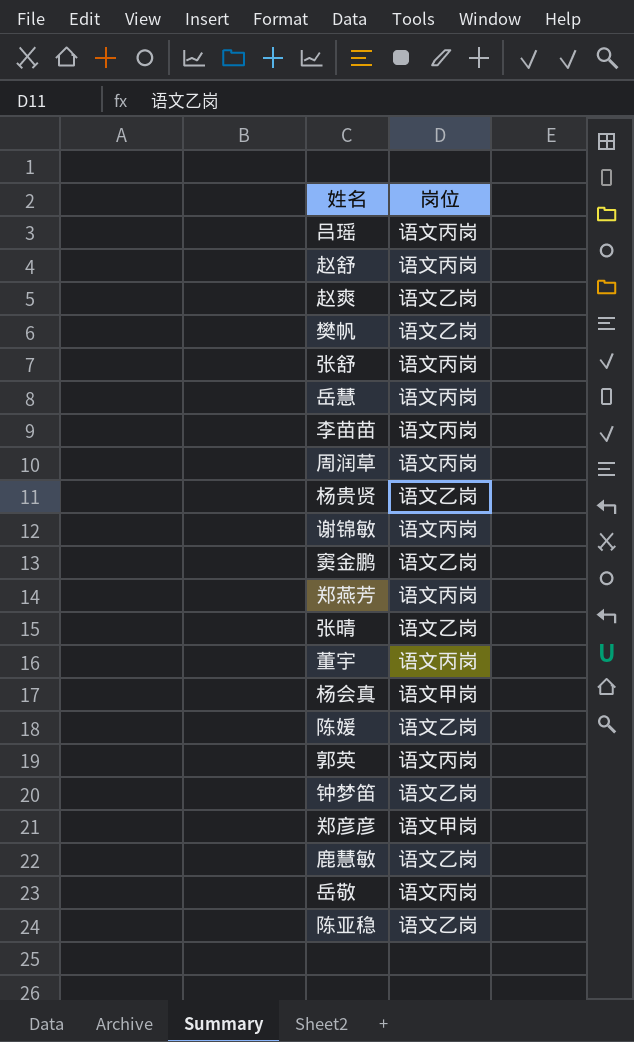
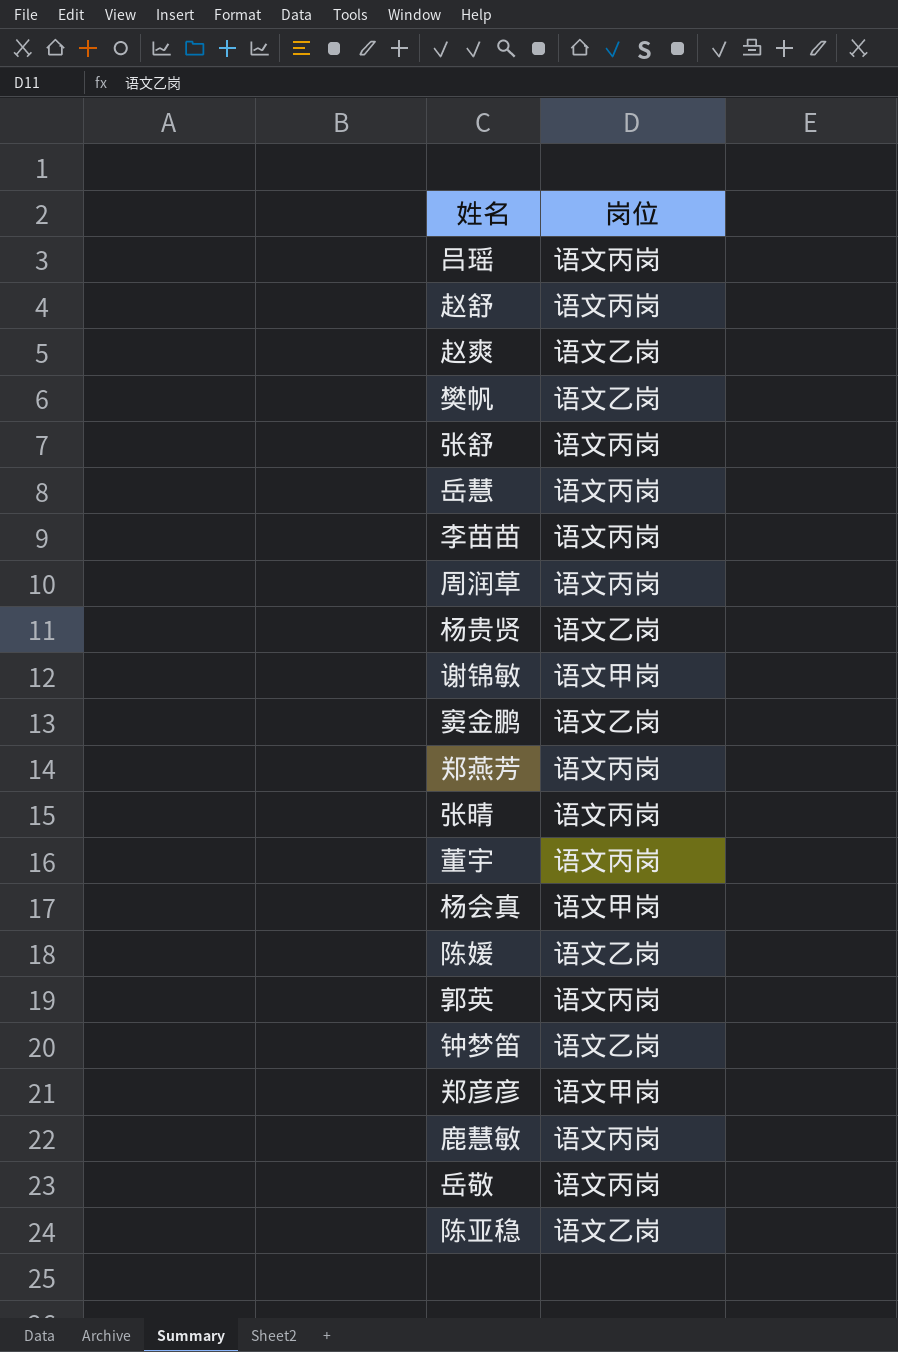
谢锦敏 | 岗位: 语文丙岗 -> 语文甲岗
张晴 | 岗位: 语文乙岗 -> 语文丙岗
鹿慧敏 | 岗位: 语文乙岗 -> 语文丙岗

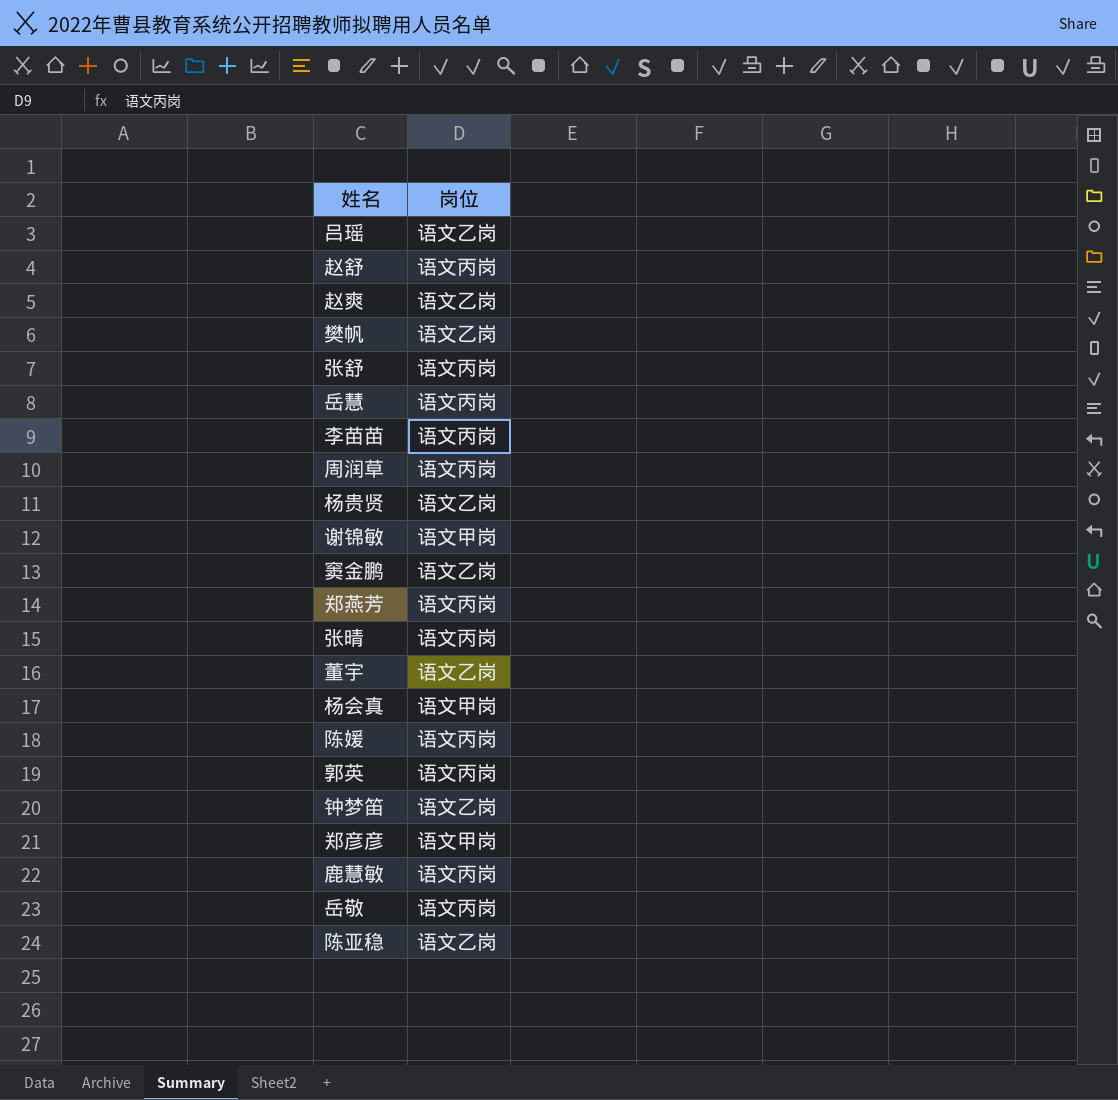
吕瑶 | 岗位: 语文丙岗 -> 语文乙岗
董宇 | 岗位: 语文丙岗 -> 语文乙岗
陈媛 | 岗位: 语文乙岗 -> 语文丙岗

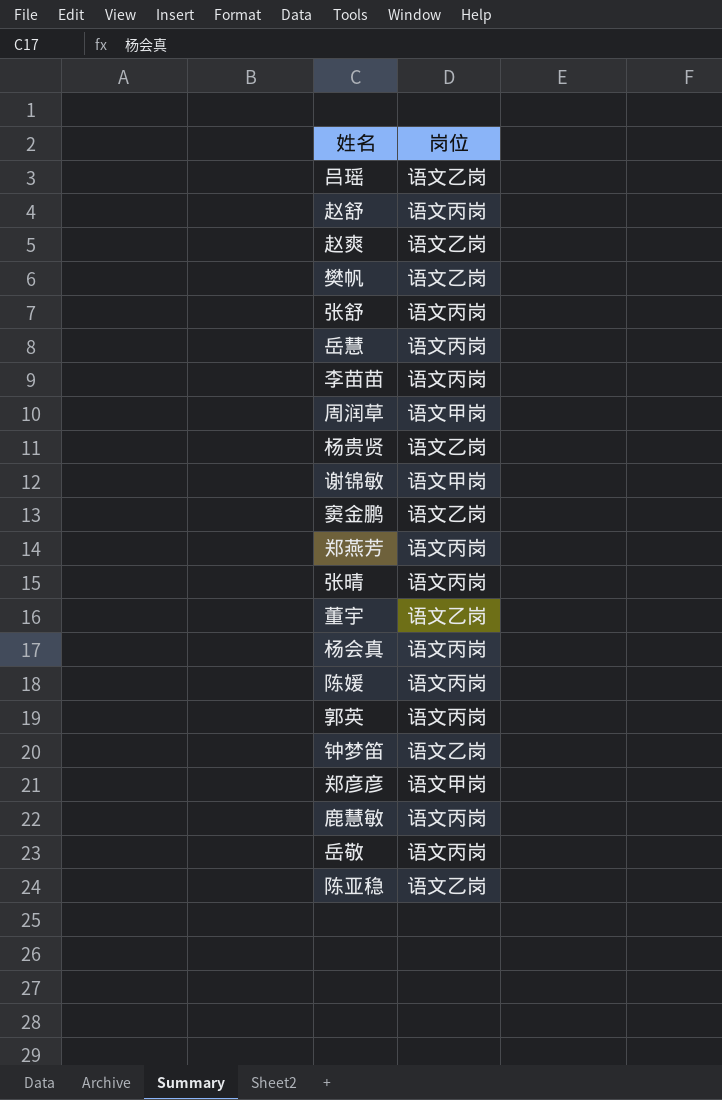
周润草 | 岗位: 语文丙岗 -> 语文甲岗
杨会真 | 岗位: 语文甲岗 -> 语文丙岗

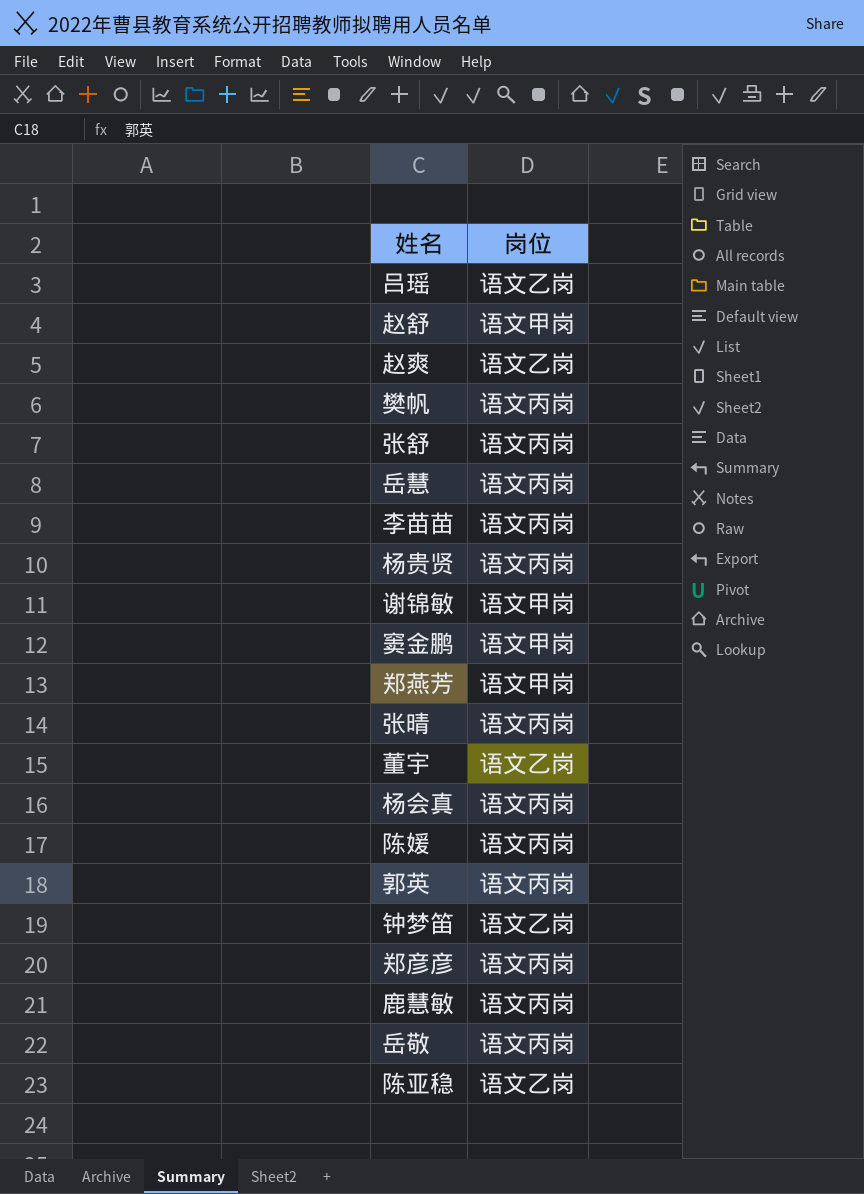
row 周润草: 语文甲岗 -> none
赵舒 | 岗位: 语文丙岗 -> 语文甲岗
樊帆 | 岗位: 语文乙岗 -> 语文丙岗
杨贵贤 | 岗位: 语文乙岗 -> 语文丙岗
窦金鹏 | 岗位: 语文乙岗 -> 语文甲岗
郑燕芳 | 岗位: 语文丙岗 -> 语文甲岗
郑彦彦 | 岗位: 语文甲岗 -> 语文丙岗

